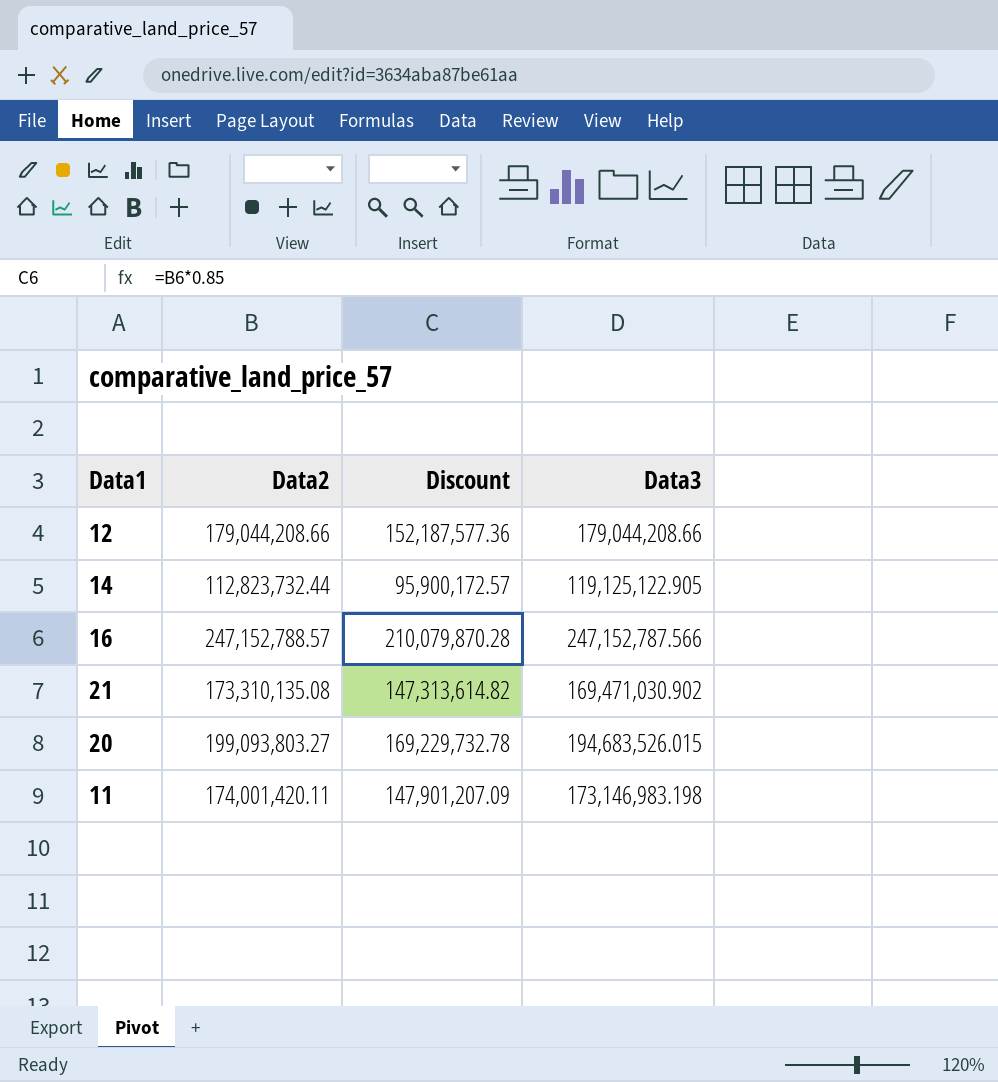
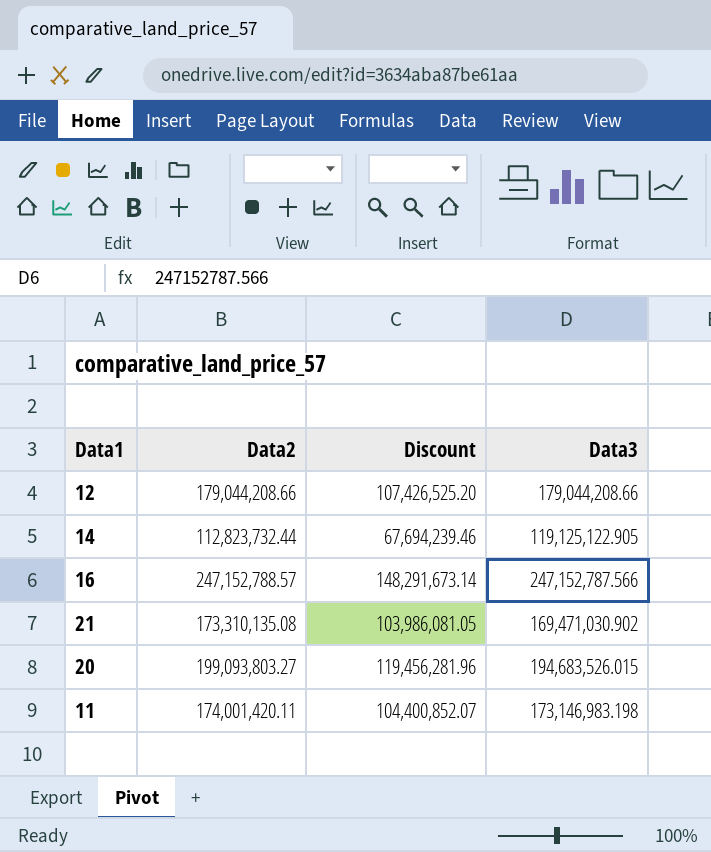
column Discount | formula: [Data2] * 0.85 -> [Data2] * 0.6

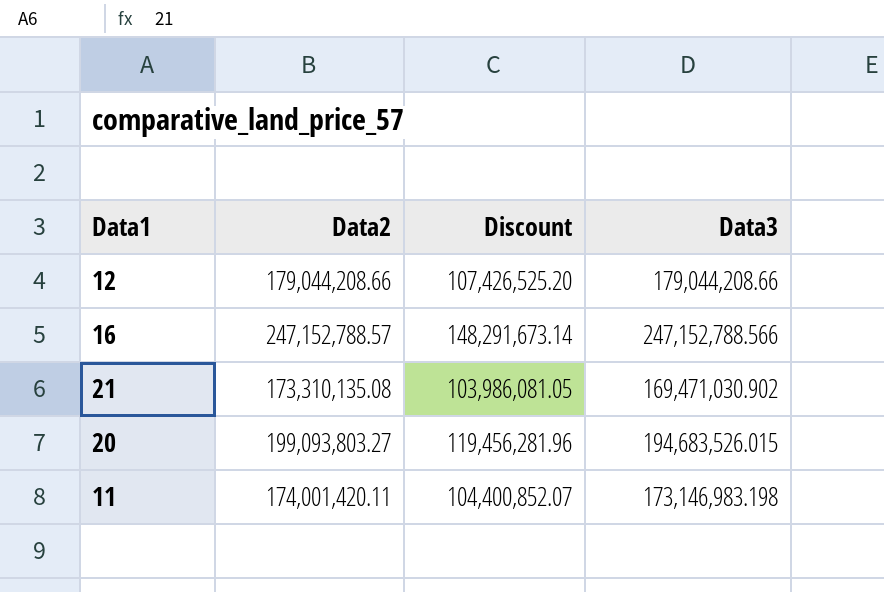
row 14: 112,823,732.44 | 67,694,239.46 | 119,125,122.905 -> none
16 | Data3: 247,152,787.566 -> 247,152,788.566

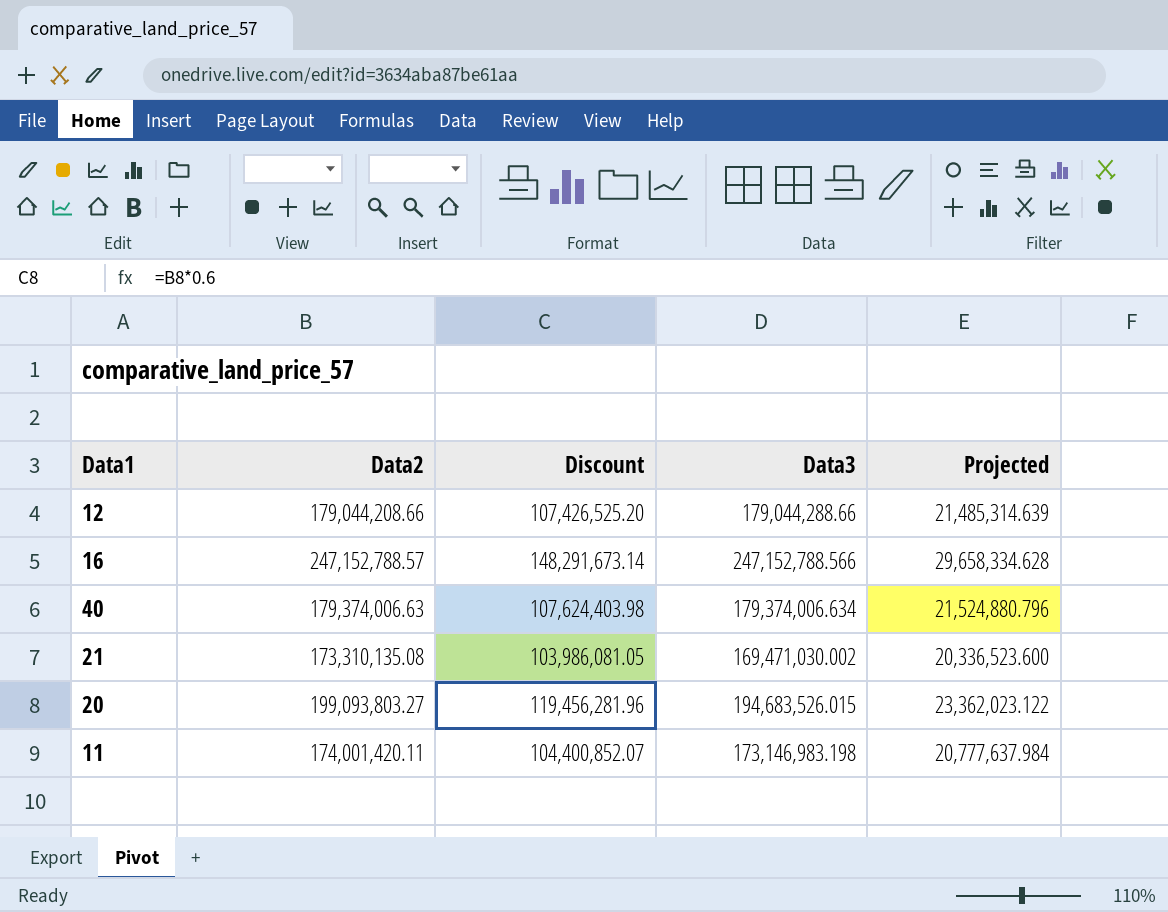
column Projected | formula: none -> [Data3] * 0.12
12 | Data3: 179,044,208.66 -> 179,044,288.66
row 40: none -> 179,374,006.63 | 107,624,403.98 | 179,374,006.634 | 21,524,880.796
21 | Data3: 169,471,030.902 -> 169,471,030.002

